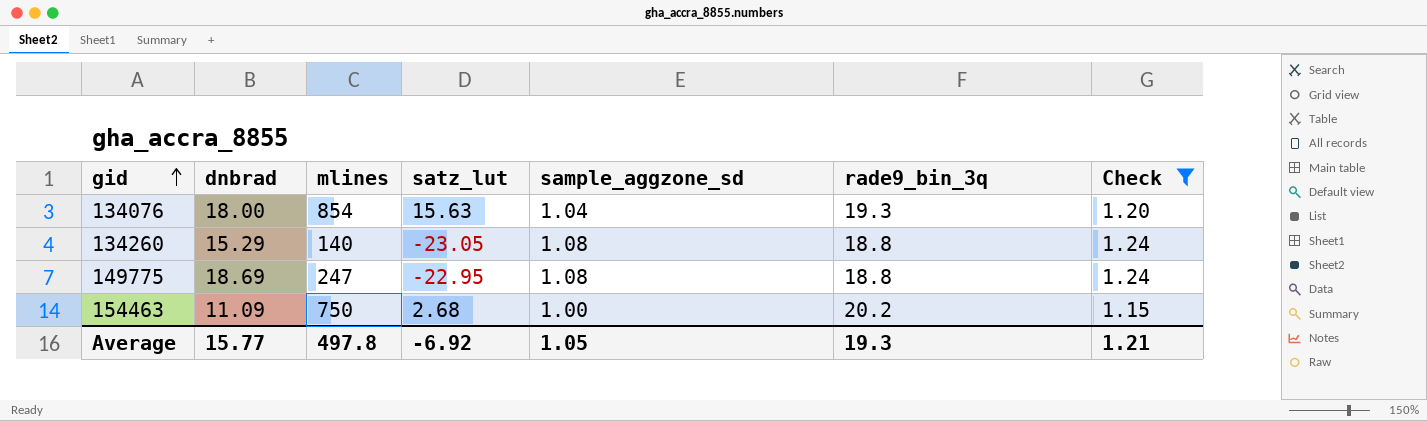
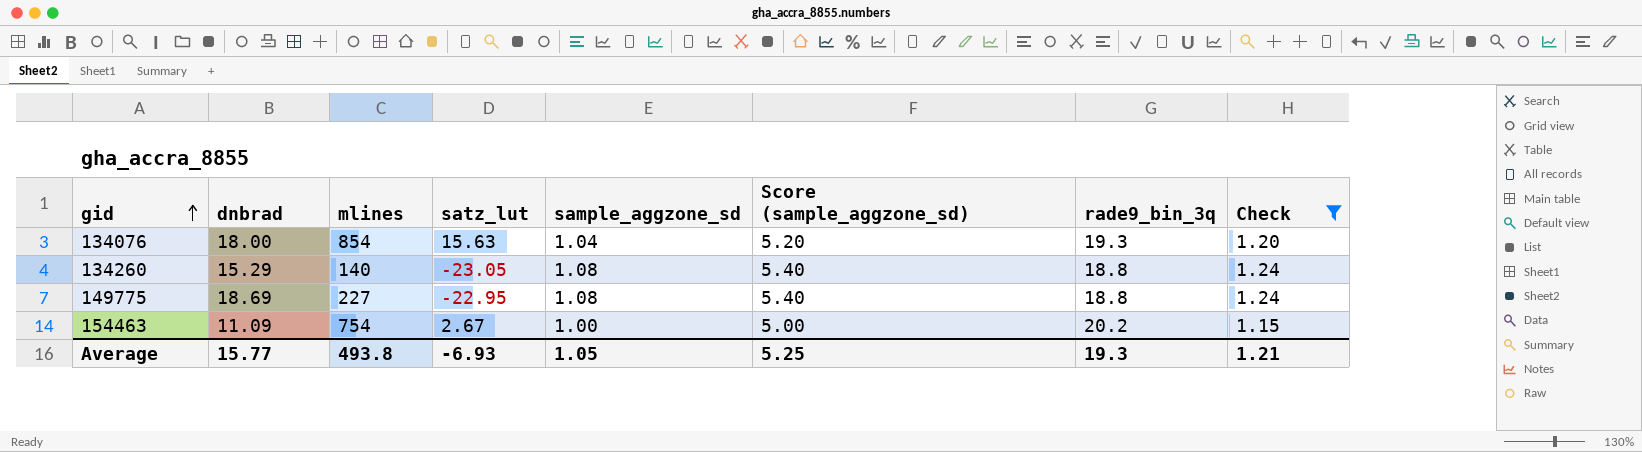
column Score (sample_aggzone_sd) | formula: none -> [sample_aggzone_sd] * 5
149775 | mlines: 247 -> 227
154463 | mlines: 750 -> 754
154463 | satz_lut: 2.68 -> 2.67
Average | mlines: 497.8 -> 493.8
Average | satz_lut: -6.92 -> -6.93

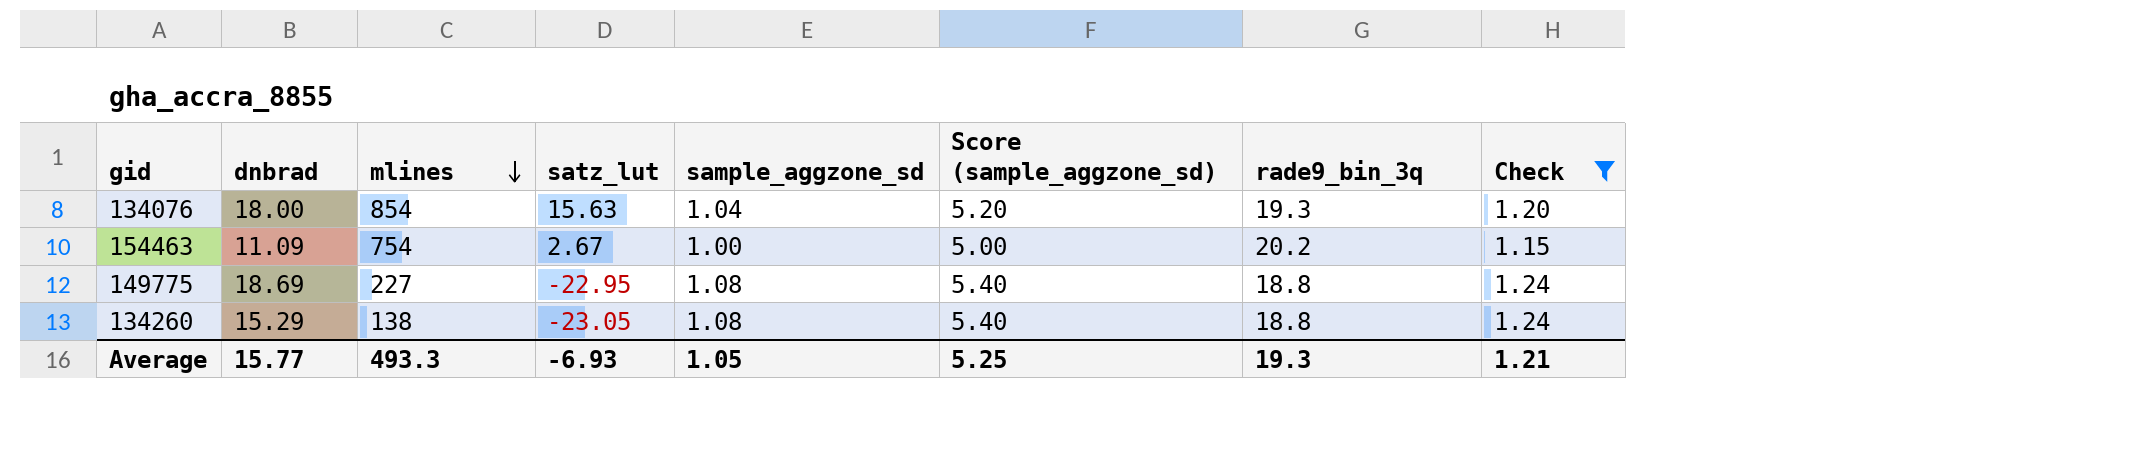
row order: gid ascending -> mlines descending
134260 | mlines: 140 -> 138
Average | mlines: 493.8 -> 493.3

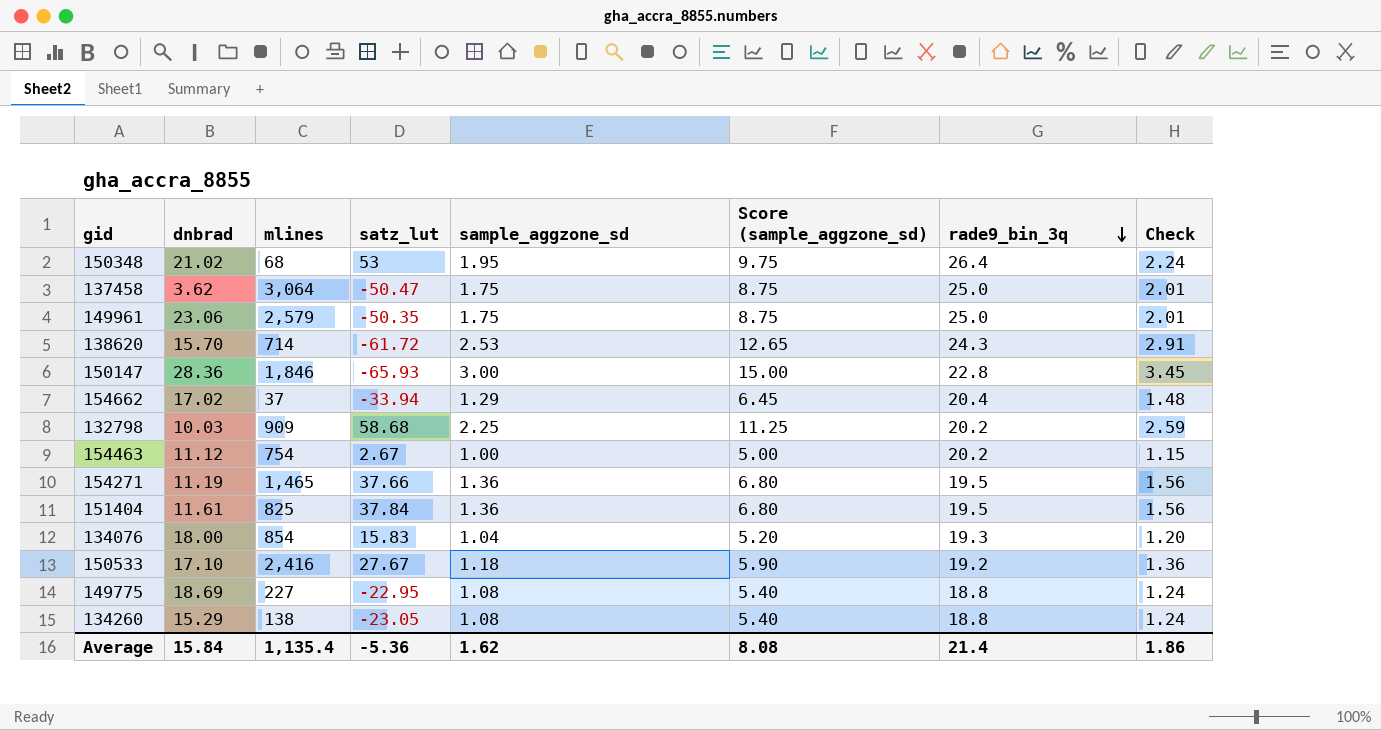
filter: Check <= 1.24 -> none
row order: mlines descending -> rade9_bin_3q descending
154463 | dnbrad: 11.09 -> 11.12
134076 | satz_lut: 15.63 -> 15.83
Average | dnbrad: 15.77 -> 15.84
Average | mlines: 493.3 -> 1,135.4
Average | satz_lut: -6.93 -> -5.36
Average | sample_aggzone_sd: 1.05 -> 1.62
Average | Score (sample_aggzone_sd): 5.25 -> 8.08
Average | rade9_bin_3q: 19.3 -> 21.4
Average | Check: 1.21 -> 1.86

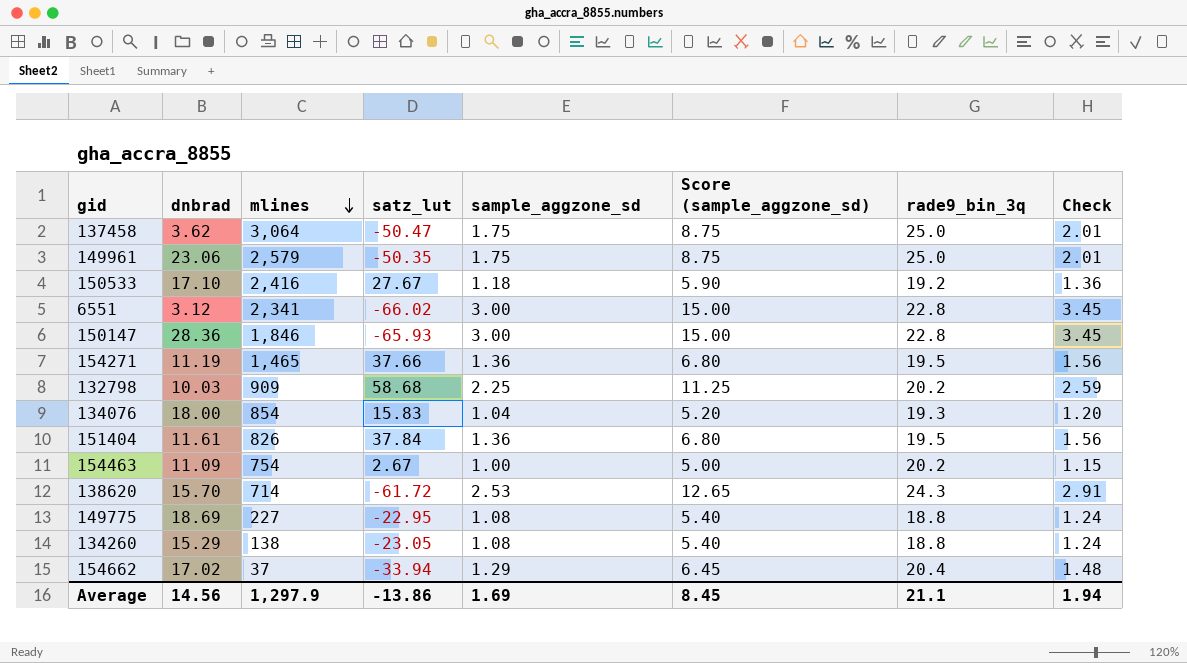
row order: rade9_bin_3q descending -> mlines descending
row 150348: 21.02 | 68 | 53 | 1.95 | 9.75 | 26.4 | 2.24 -> none
row 6551: none -> 3.12 | 2,341 | -66.02 | 3.00 | 15.00 | 22.8 | 3.45
151404 | mlines: 825 -> 826
154463 | dnbrad: 11.12 -> 11.09
Average | dnbrad: 15.84 -> 14.56
Average | mlines: 1,135.4 -> 1,297.9
Average | satz_lut: -5.36 -> -13.86
Average | sample_aggzone_sd: 1.62 -> 1.69
Average | Score (sample_aggzone_sd): 8.08 -> 8.45
Average | rade9_bin_3q: 21.4 -> 21.1
Average | Check: 1.86 -> 1.94

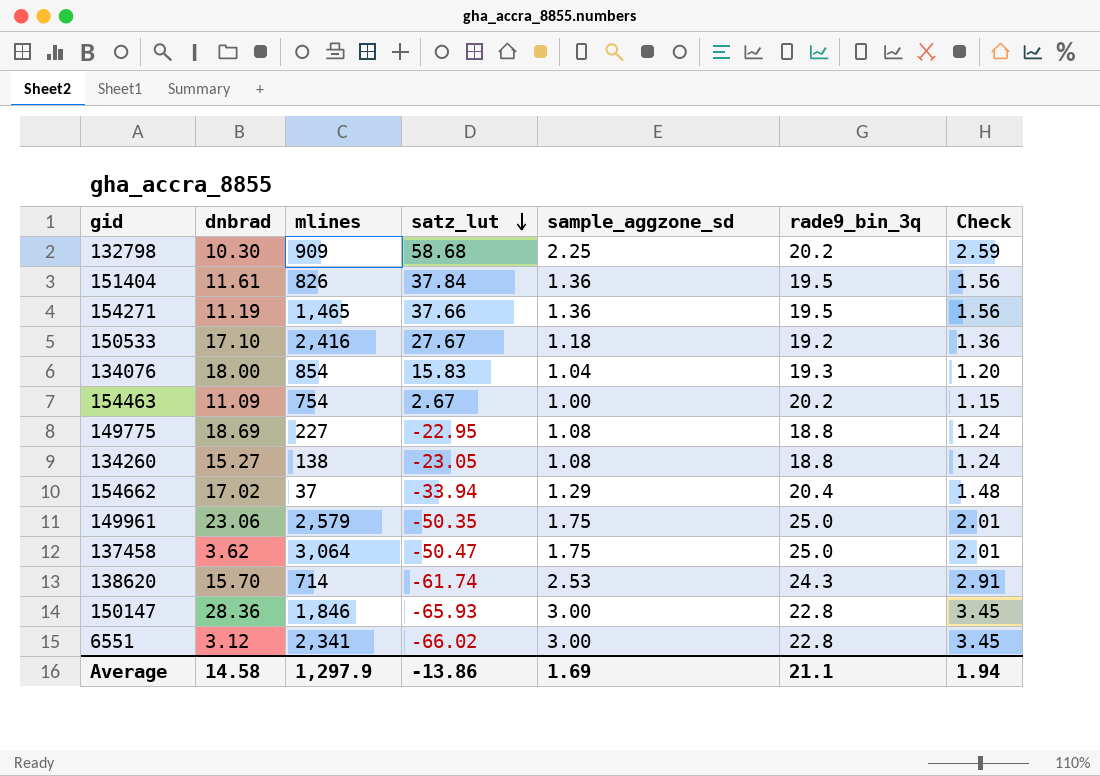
row order: mlines descending -> satz_lut descending
column Score (sample_aggzone_sd) | formula: [sample_aggzone_sd] * 5 -> none
132798 | dnbrad: 10.03 -> 10.30
134260 | dnbrad: 15.29 -> 15.27
138620 | satz_lut: -61.72 -> -61.74
Average | dnbrad: 14.56 -> 14.58

